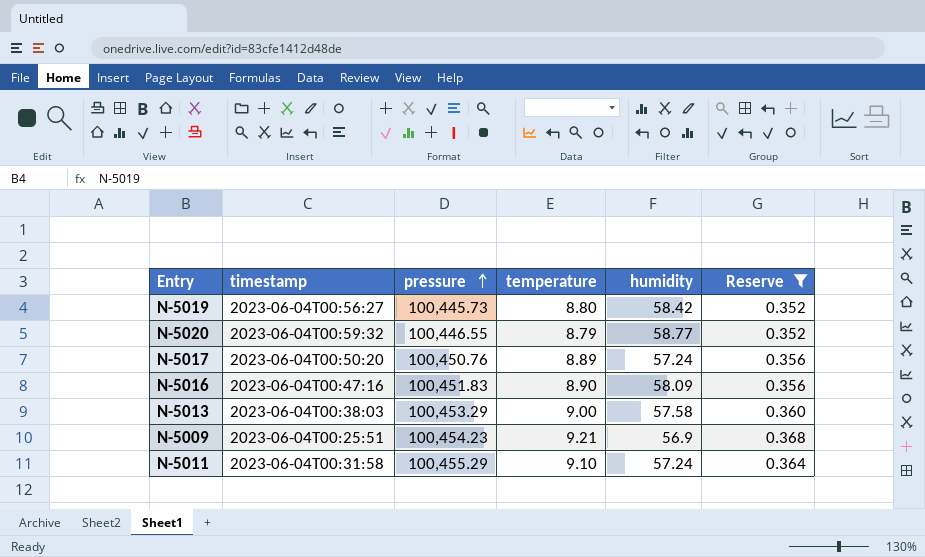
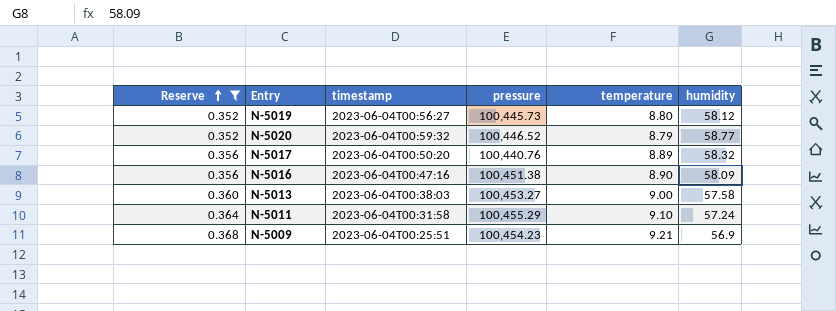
row order: pressure ascending -> Reserve ascending
column Reserve | position: 6 -> 1
N-5019 | humidity: 58.42 -> 58.12
N-5020 | pressure: 100,446.55 -> 100,446.52
N-5017 | pressure: 100,450.76 -> 100,440.76
N-5017 | humidity: 57.24 -> 58.32
N-5016 | pressure: 100,451.83 -> 100,451.38
N-5013 | pressure: 100,453.29 -> 100,453.27

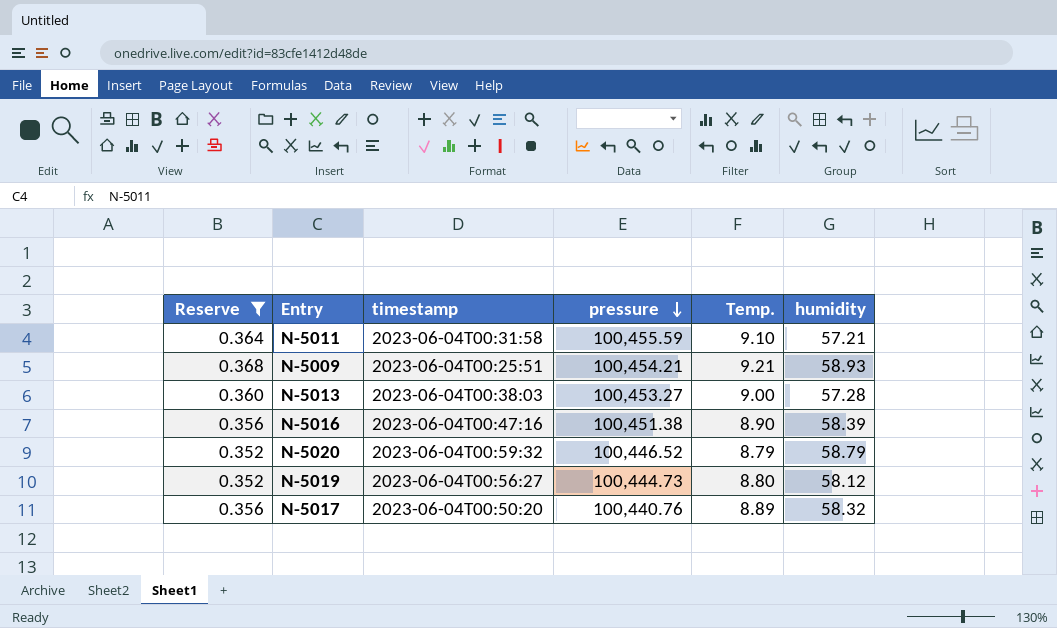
row order: Reserve ascending -> pressure descending
column name: temperature -> Temp.
N-5011 | pressure: 100,455.29 -> 100,455.59
N-5011 | humidity: 57.24 -> 57.21
N-5009 | pressure: 100,454.23 -> 100,454.21
N-5009 | humidity: 56.9 -> 58.93
N-5013 | humidity: 57.58 -> 57.28
N-5016 | humidity: 58.09 -> 58.39
N-5020 | humidity: 58.77 -> 58.79
N-5019 | pressure: 100,445.73 -> 100,444.73

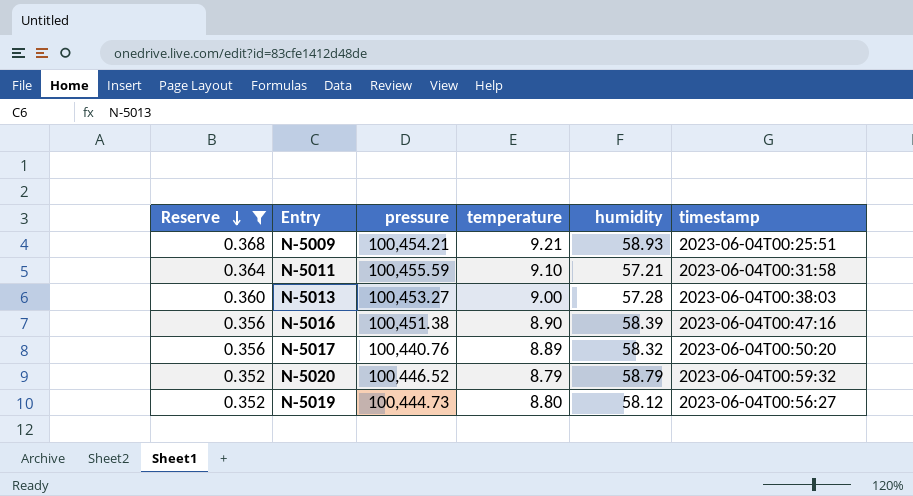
row order: pressure descending -> Reserve descending
column name: Temp. -> temperature
column timestamp | position: 3 -> 6

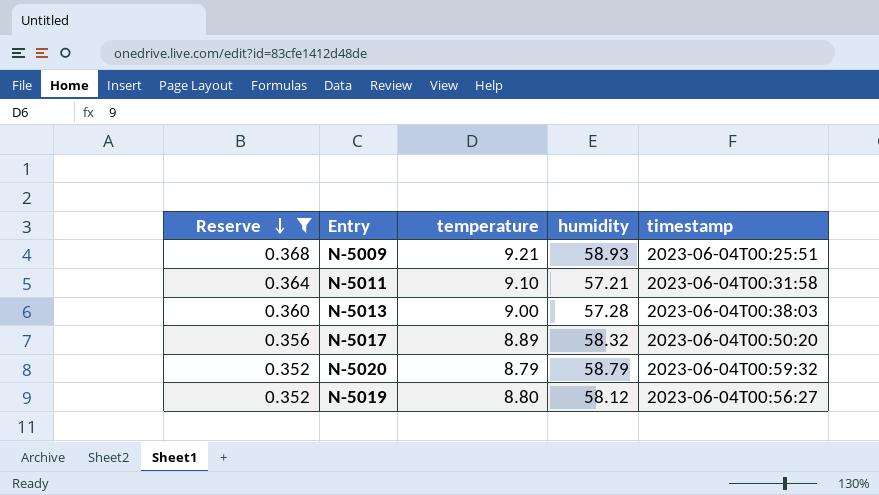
column pressure | position: 3 -> none
row N-5016: 0.356 | 100,451.38 | 8.90 | 58.39 | 2023-06-04T00:47:16 -> none

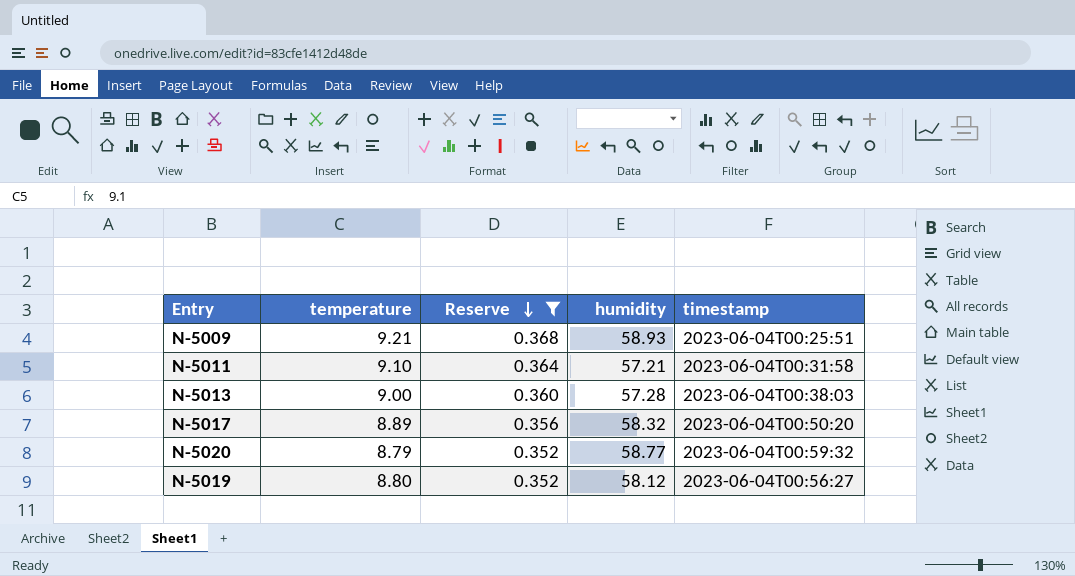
column Reserve | position: 1 -> 3
N-5020 | humidity: 58.79 -> 58.77

